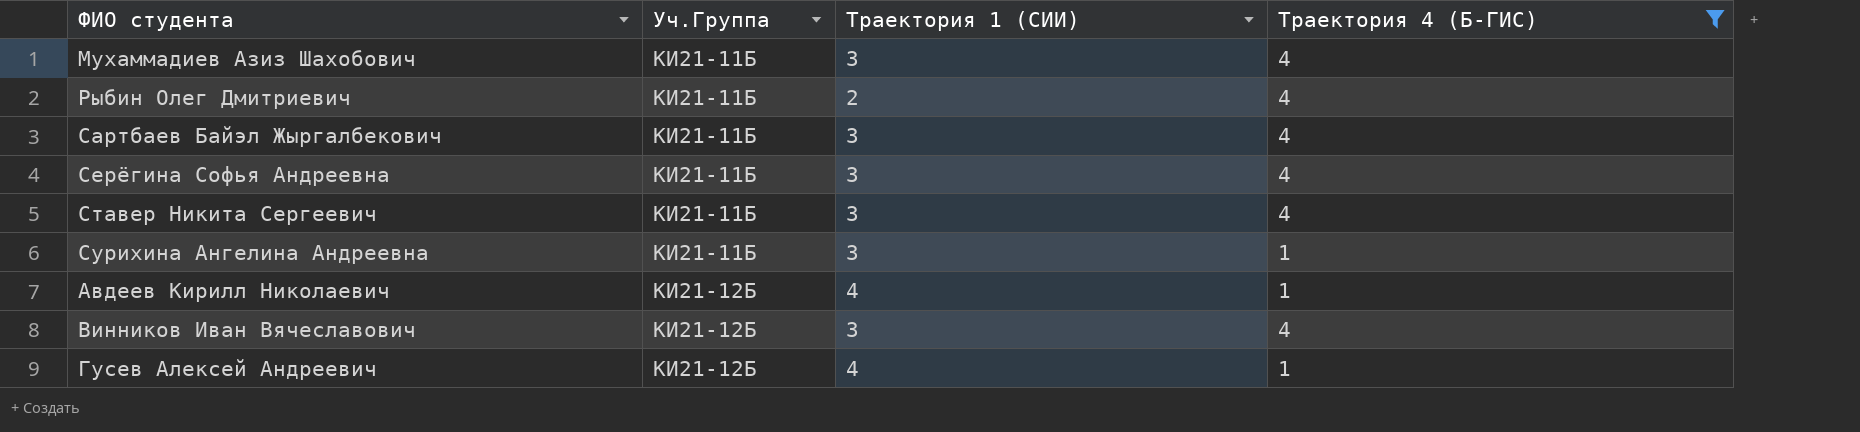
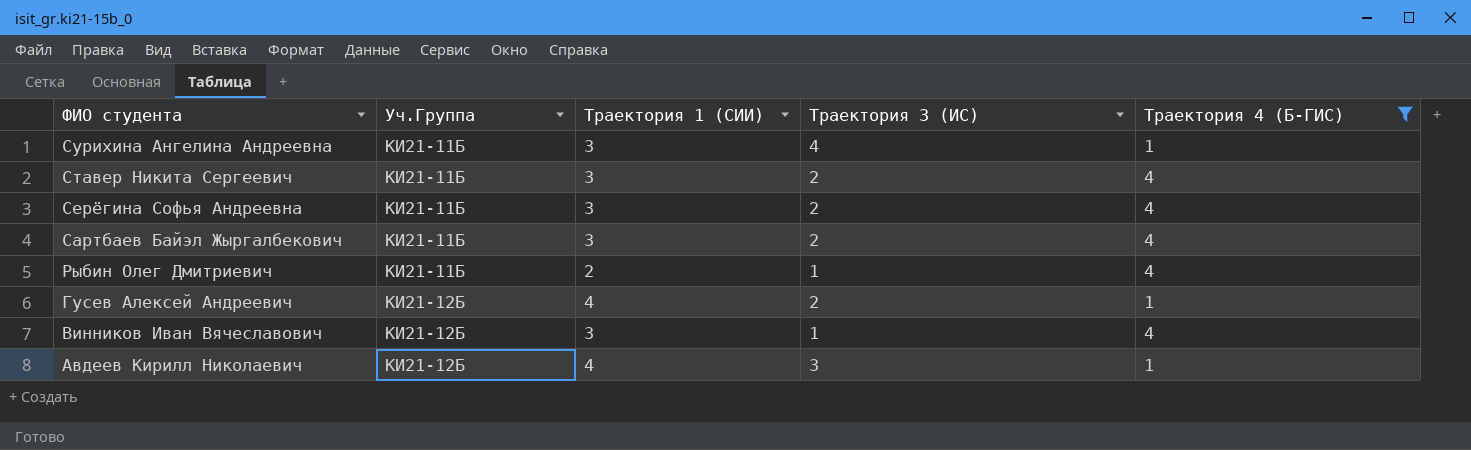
row order: Уч.Группа ascending -> ФИО студента descending
column Траектория 3 (ИС) | position: none -> 4
row Мухаммадиев Азиз Шахобович: КИ21-11Б | 3 | 4 -> none

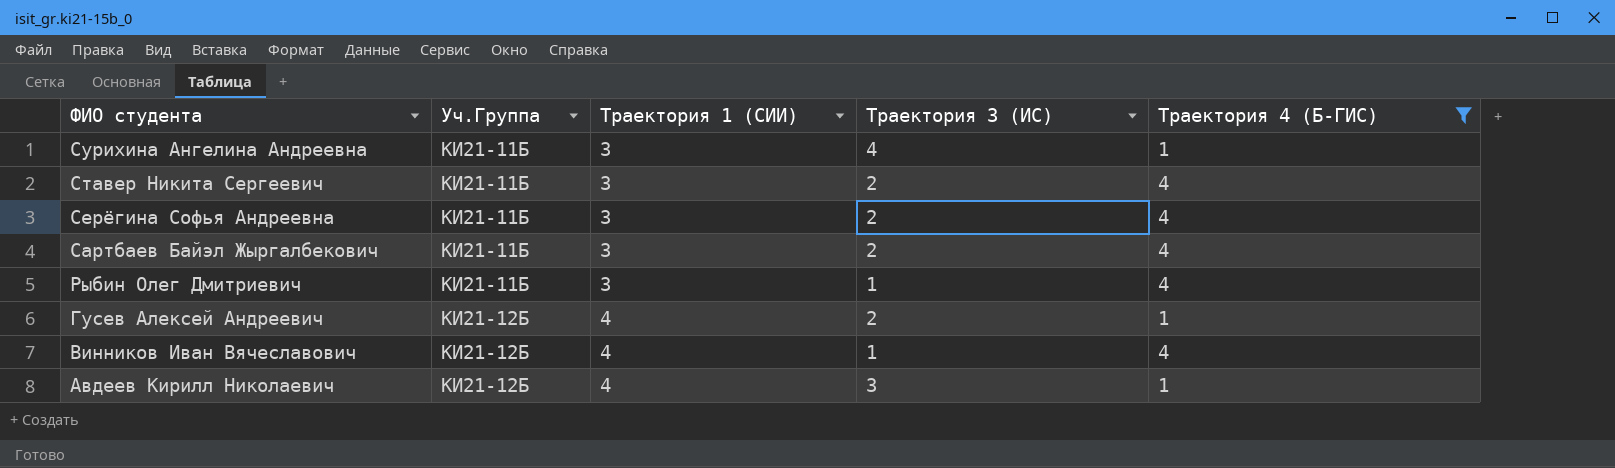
Рыбин Олег Дмитриевич | Траектория 1 (СИИ): 2 -> 3
Винников Иван Вячеславович | Траектория 1 (СИИ): 3 -> 4

